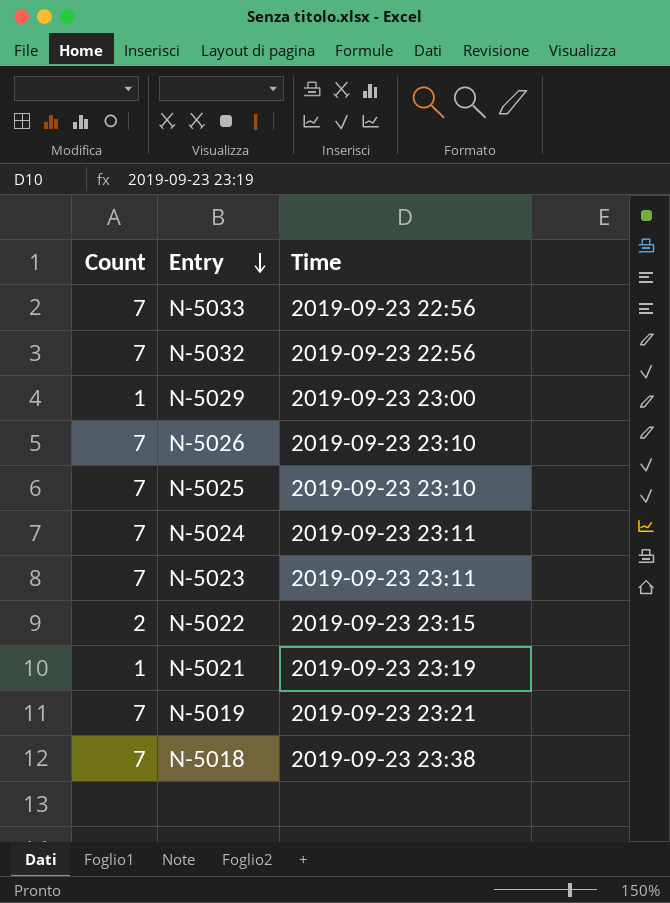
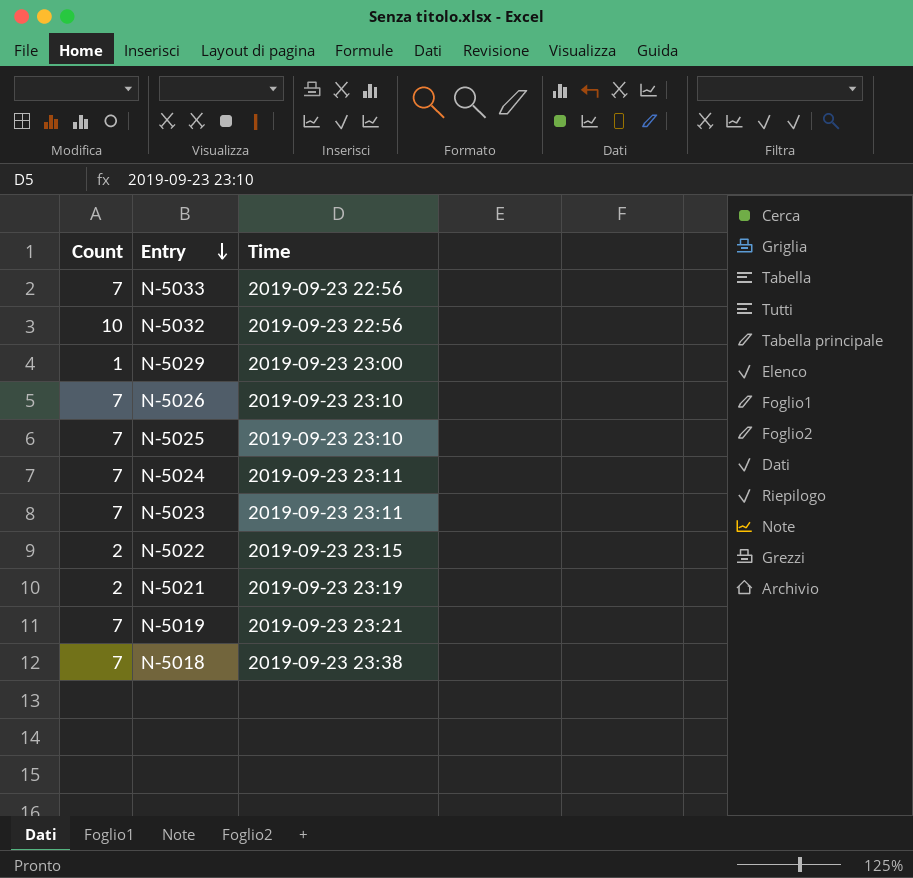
N-5032 | Count: 7 -> 10
N-5021 | Count: 1 -> 2

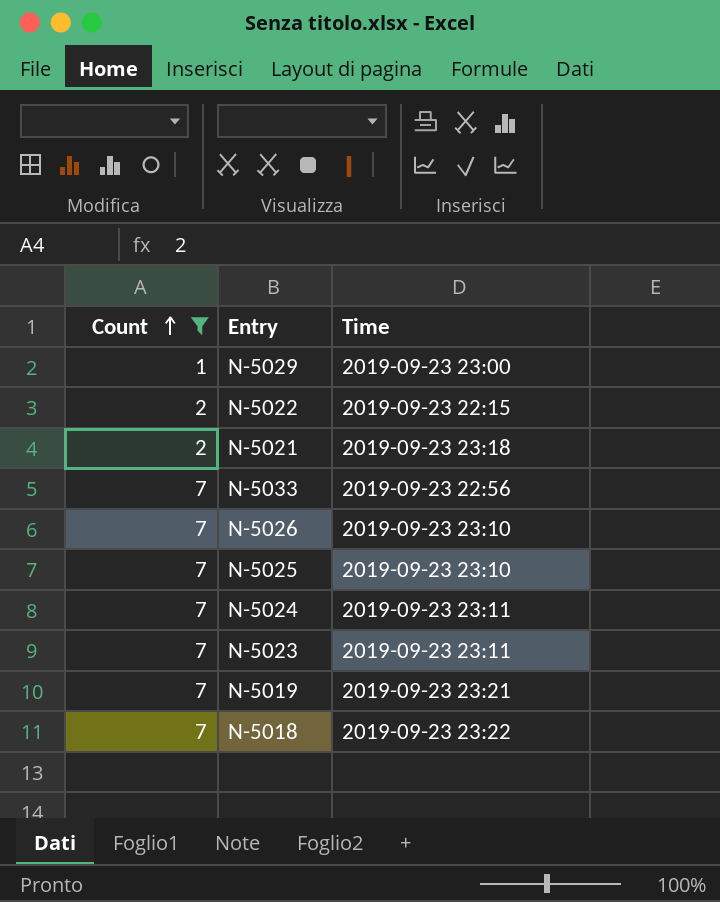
filter: none -> Count != 10
row order: Entry descending -> Count ascending
N-5022 | Time: 2019-09-23 23:15 -> 2019-09-23 22:15
N-5021 | Time: 2019-09-23 23:19 -> 2019-09-23 23:18
N-5018 | Time: 2019-09-23 23:38 -> 2019-09-23 23:22

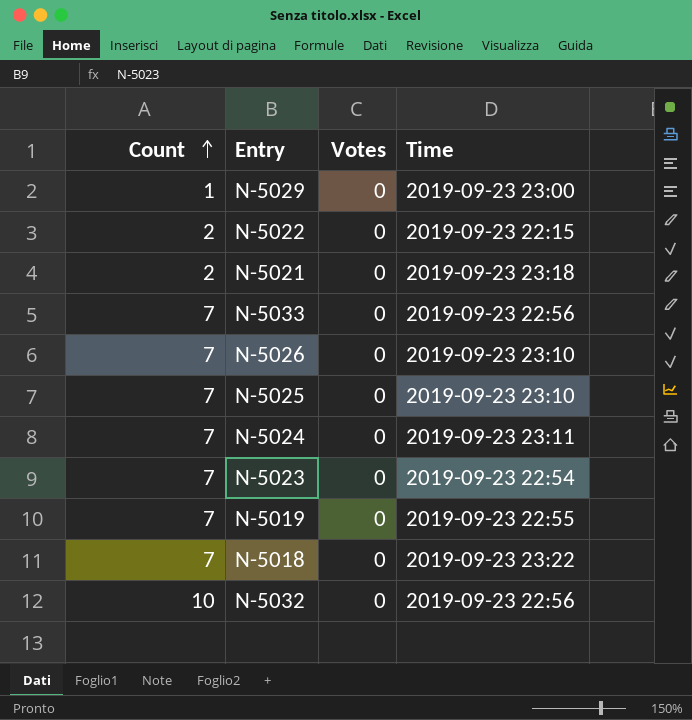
filter: Count != 10 -> none
column Votes | position: none -> 3
N-5023 | Time: 2019-09-23 23:11 -> 2019-09-23 22:54
N-5019 | Time: 2019-09-23 23:21 -> 2019-09-23 22:55

